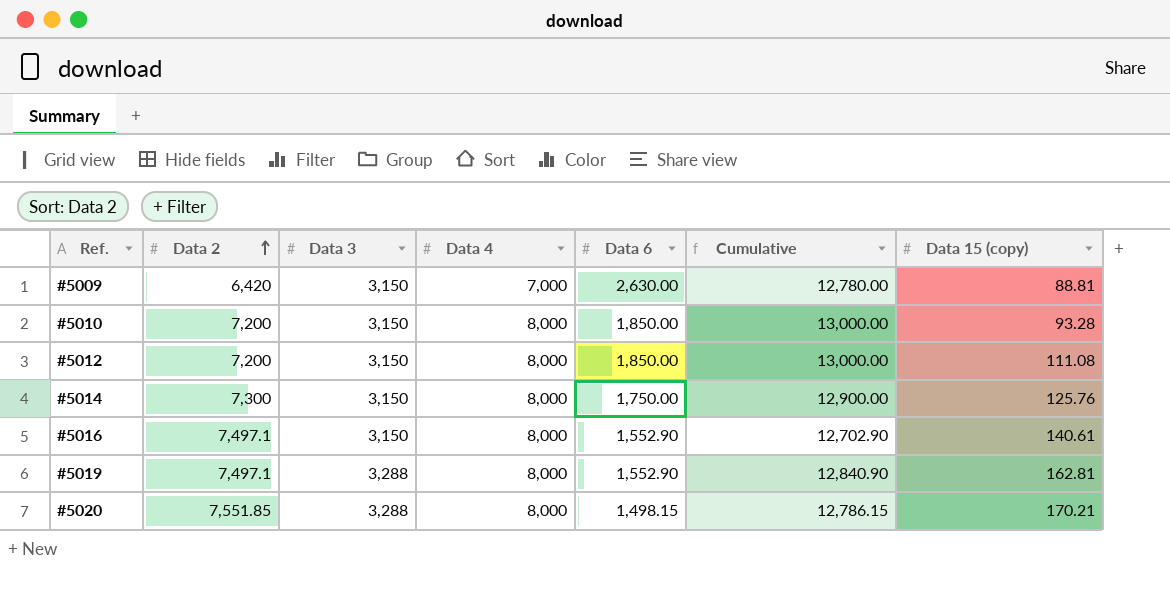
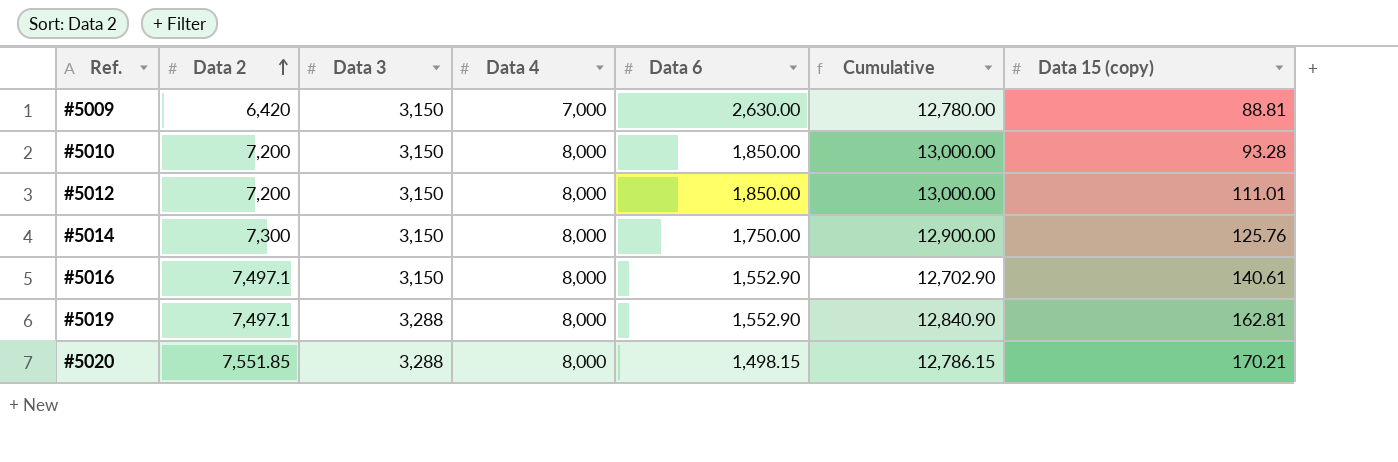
#5012 | Data 15 (copy): 111.08 -> 111.01

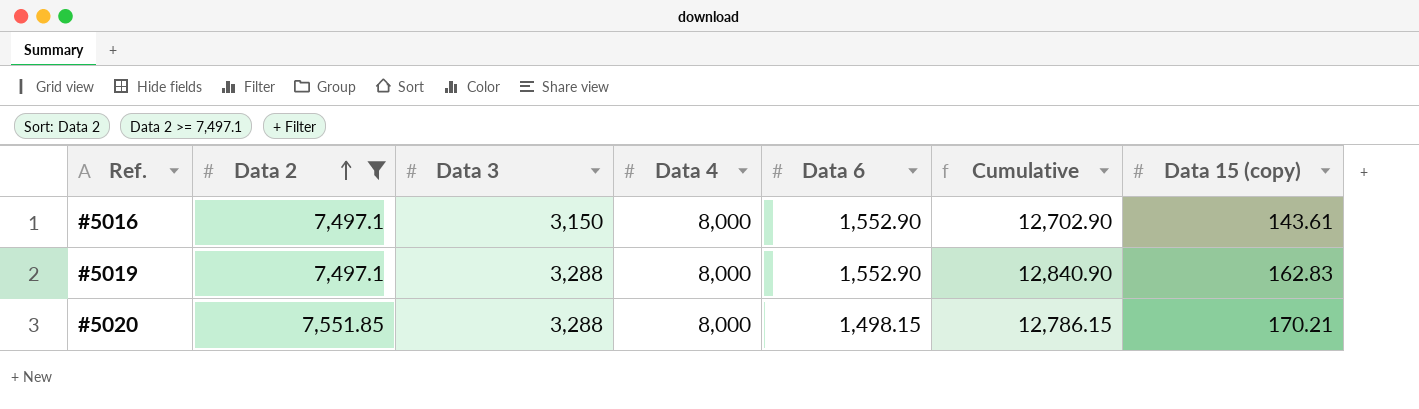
filter: none -> Data 2 >= 7,497.1
#5016 | Data 15 (copy): 140.61 -> 143.61
#5019 | Data 15 (copy): 162.81 -> 162.83

